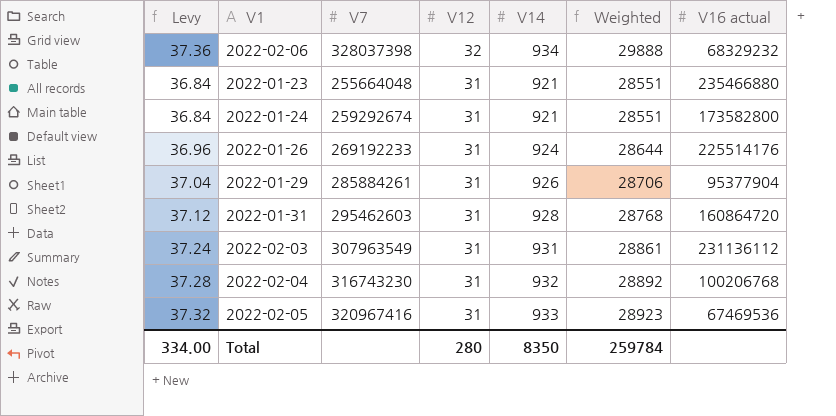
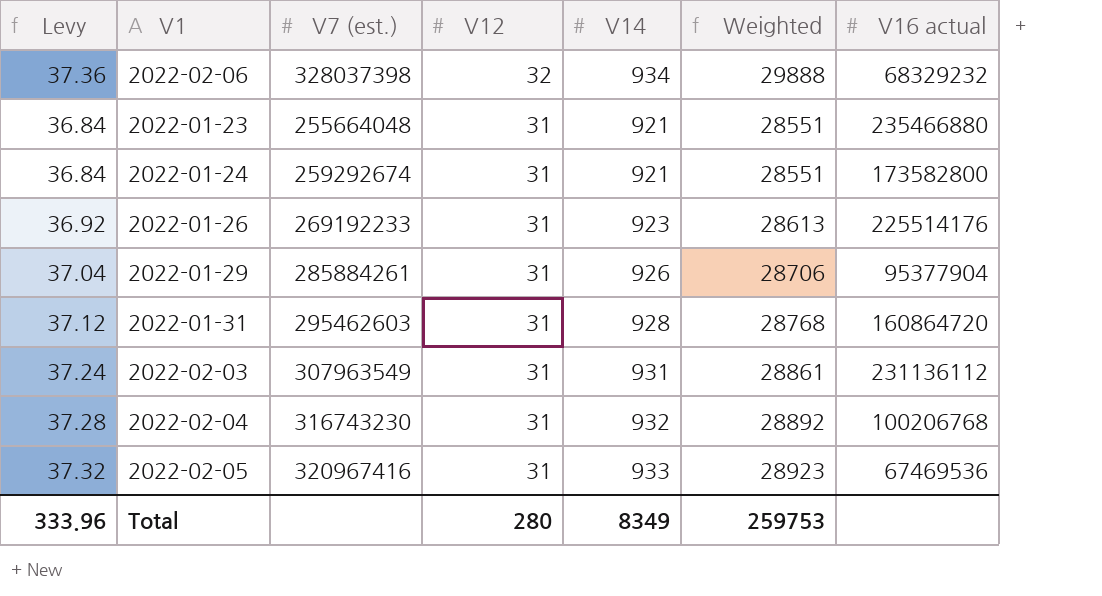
column name: V7 -> V7 (est.)
2022-01-26 | Levy: 36.96 -> 36.92
2022-01-26 | V14: 924 -> 923
2022-01-26 | Weighted: 28644 -> 28613
Total | Levy: 334.00 -> 333.96
Total | V14: 8350 -> 8349
Total | Weighted: 259784 -> 259753

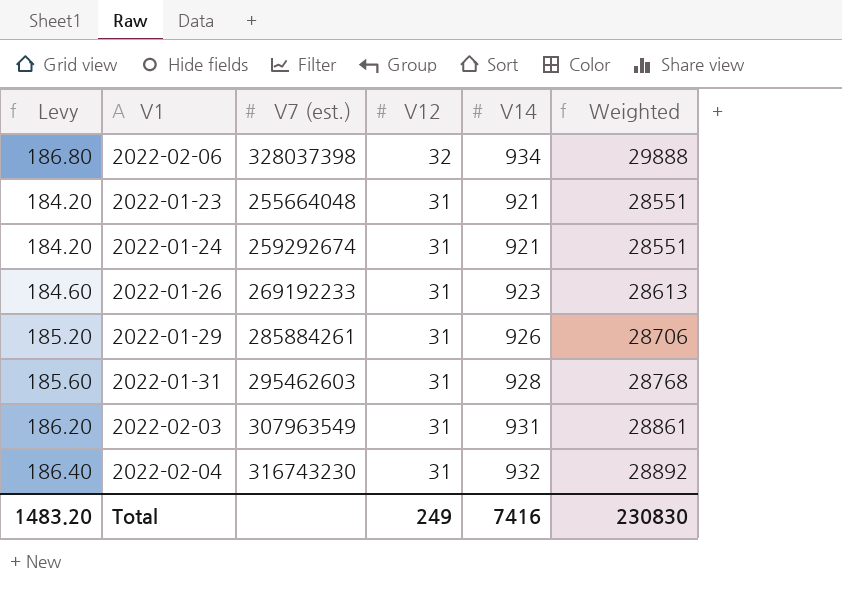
column V16 actual | position: 7 -> none
column Levy | formula: [V14] * 0.04 -> [V14] * 0.2
row 2022-02-05: 37.32 | 320967416 | 31 | 933 | 28923 | 67469536 -> none
Total | Levy: 333.96 -> 1483.20
Total | V12: 280 -> 249
Total | V14: 8349 -> 7416
Total | Weighted: 259753 -> 230830

